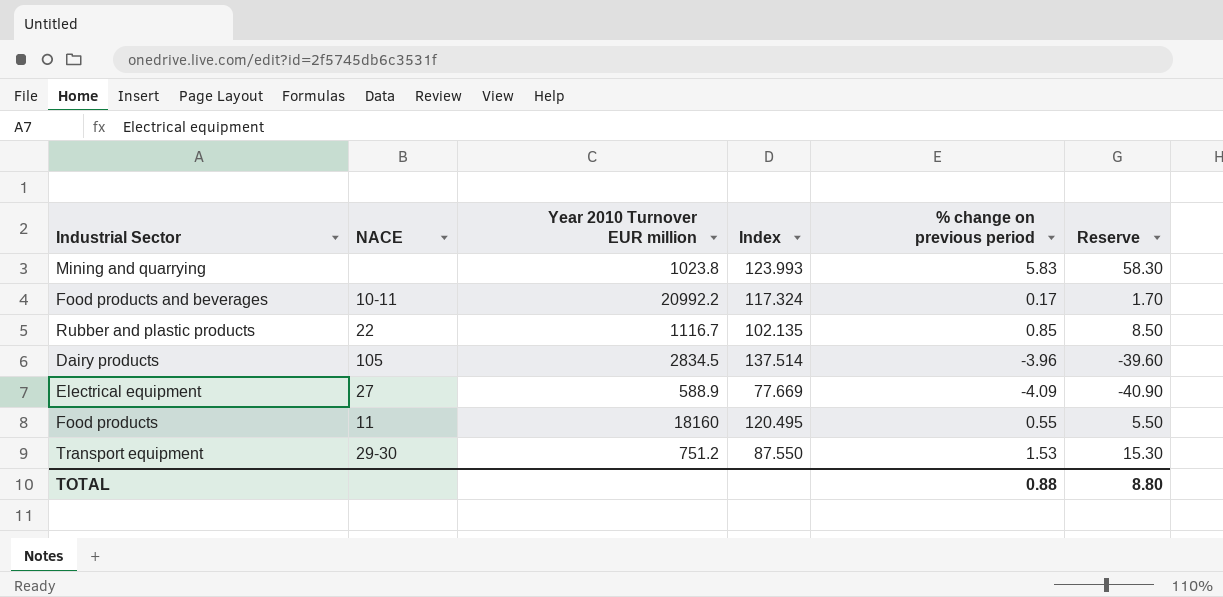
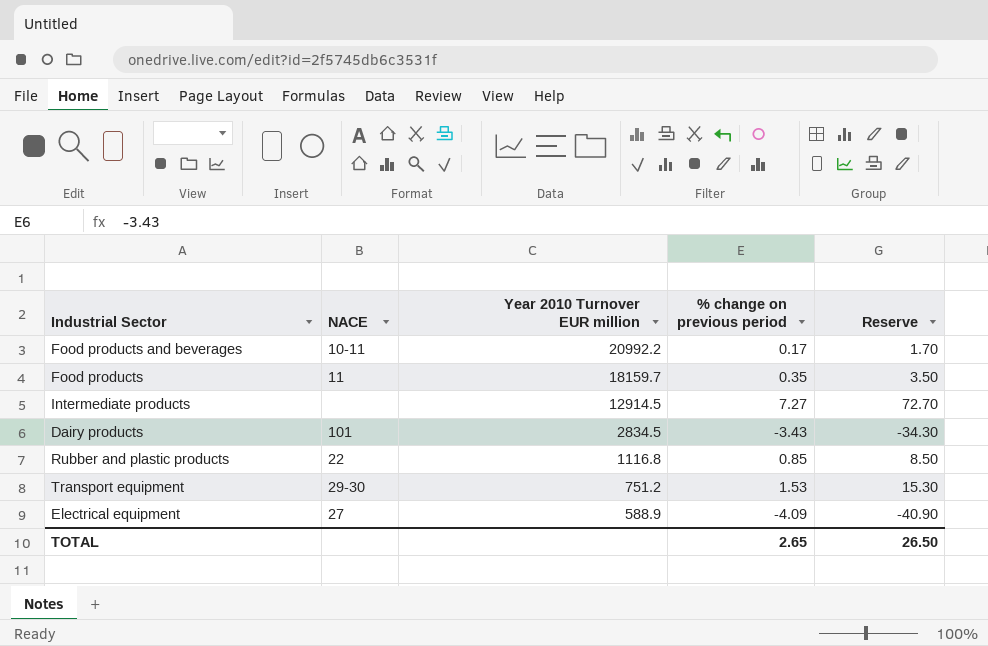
row order: none -> Year 2010 Turnover EUR million descending
column Index | position: 4 -> none
row Mining and quarrying: none | 1023.8 | 123.993 | 5.83 | 58.30 -> none
Food products | Year 2010 Turnover EUR million: 18160 -> 18159.7
Food products | % change on previous period: 0.55 -> 0.35
Food products | Reserve: 5.50 -> 3.50
row Intermediate products: none -> none | 12914.5 | 7.27 | 72.70
Dairy products | NACE: 105 -> 101
Dairy products | % change on previous period: -3.96 -> -3.43
Dairy products | Reserve: -39.60 -> -34.30
Rubber and plastic products | Year 2010 Turnover EUR million: 1116.7 -> 1116.8
TOTAL | % change on previous period: 0.88 -> 2.65
TOTAL | Reserve: 8.80 -> 26.50

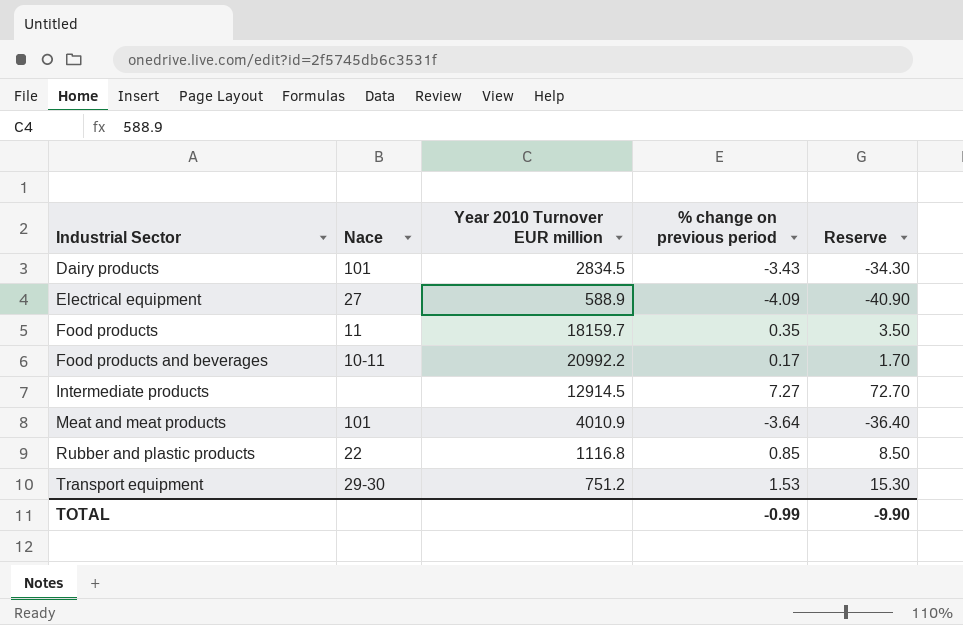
row order: Year 2010 Turnover EUR million descending -> Industrial Sector ascending
column name: NACE -> Nace
row Meat and meat products: none -> 101 | 4010.9 | -3.64 | -36.40
TOTAL | % change on previous period: 2.65 -> -0.99
TOTAL | Reserve: 26.50 -> -9.90

